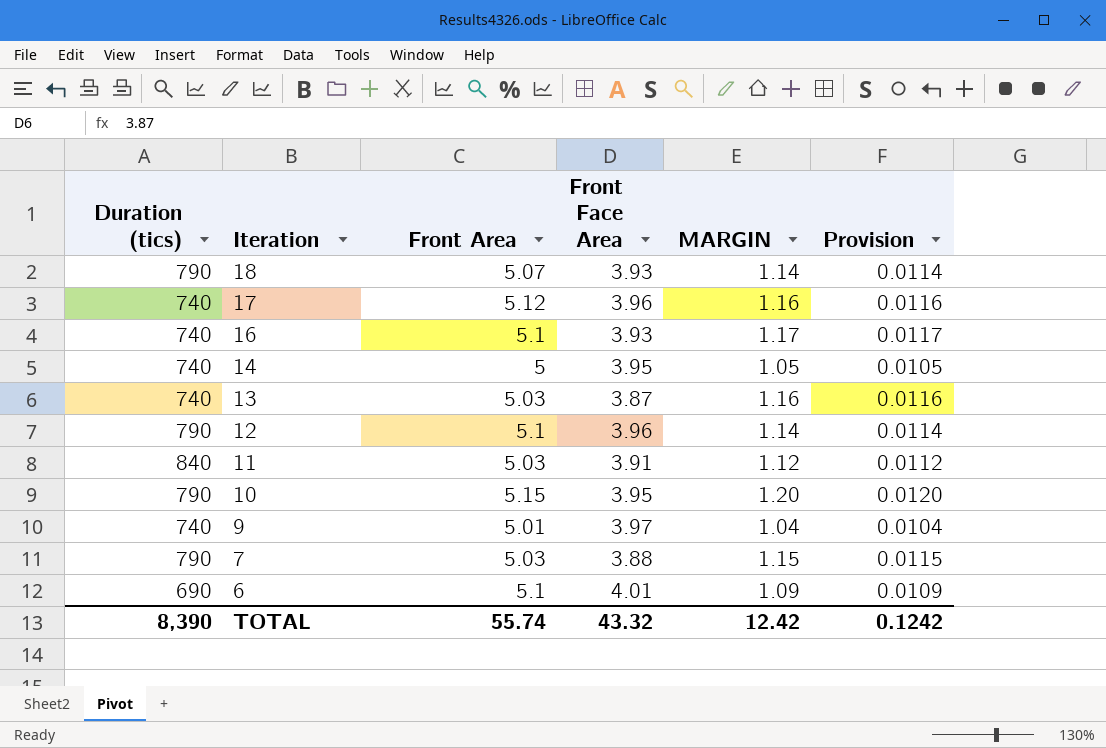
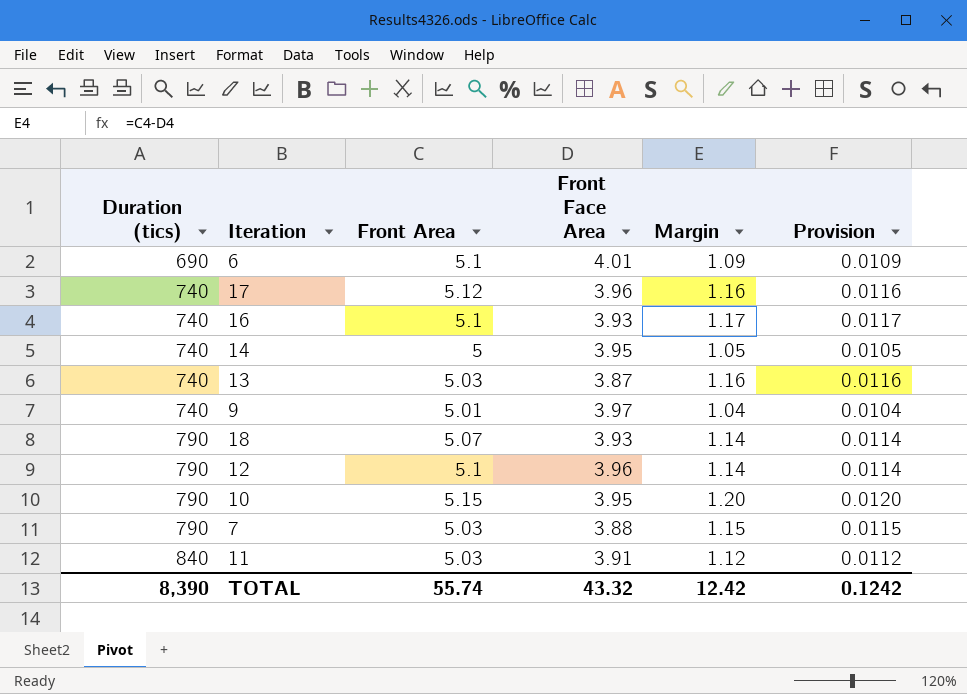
row order: Iteration descending -> Duration (tics) ascending
column name: MARGIN -> Margin

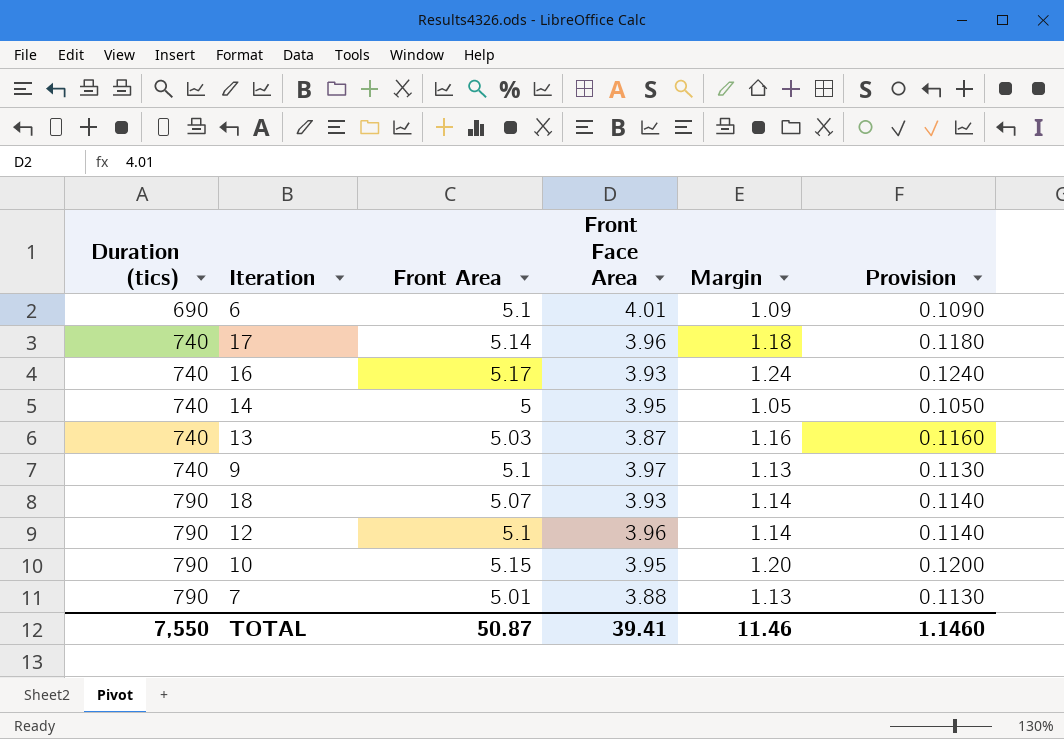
column Provision | formula: [Margin] * 0.01 -> [Margin] * 0.1
row 11: 840 | 5.03 | 3.91 | 1.12 | 0.0112 -> none
17 | Front Area: 5.12 -> 5.14
17 | Margin: 1.16 -> 1.18
16 | Front Area: 5.1 -> 5.17
16 | Margin: 1.17 -> 1.24
9 | Front Area: 5.01 -> 5.1
9 | Margin: 1.04 -> 1.13
7 | Front Area: 5.03 -> 5.01
7 | Margin: 1.15 -> 1.13
TOTAL | Duration (tics): 8,390 -> 7,550
TOTAL | Front Area: 55.74 -> 50.87
TOTAL | Front Face Area: 43.32 -> 39.41
TOTAL | Margin: 12.42 -> 11.46
TOTAL | Provision: 0.1242 -> 1.1460

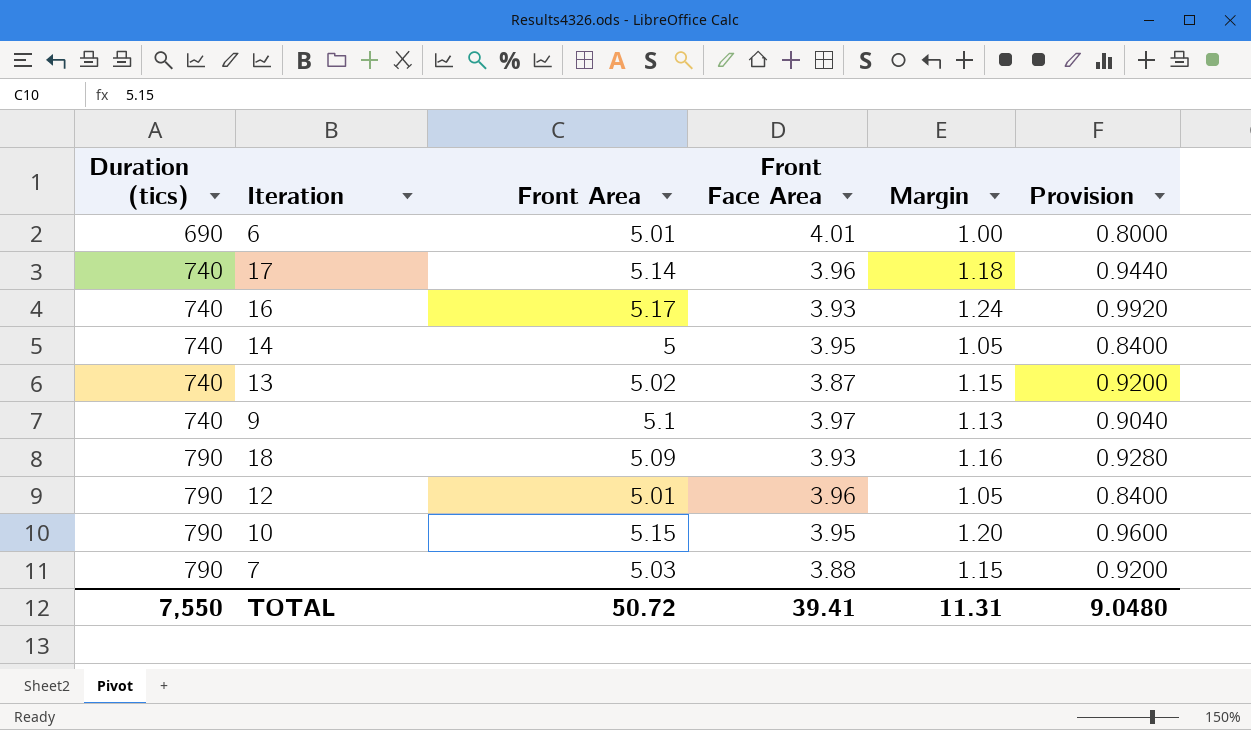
column Provision | formula: [Margin] * 0.1 -> [Margin] * 0.8
6 | Front Area: 5.1 -> 5.01
6 | Margin: 1.09 -> 1.00
13 | Front Area: 5.03 -> 5.02
13 | Margin: 1.16 -> 1.15
18 | Front Area: 5.07 -> 5.09
18 | Margin: 1.14 -> 1.16
12 | Front Area: 5.1 -> 5.01
12 | Margin: 1.14 -> 1.05
7 | Front Area: 5.01 -> 5.03
7 | Margin: 1.13 -> 1.15
TOTAL | Front Area: 50.87 -> 50.72
TOTAL | Margin: 11.46 -> 11.31
TOTAL | Provision: 1.1460 -> 9.0480

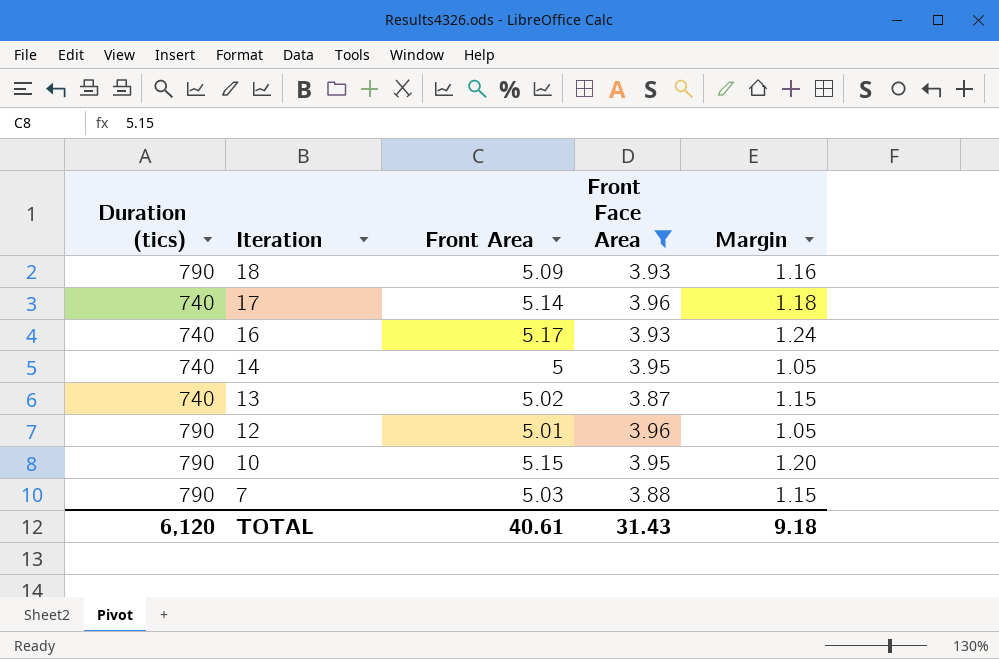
filter: none -> Front Face Area <= 3.96
row order: Duration (tics) ascending -> Iteration descending
column Provision | formula: [Margin] * 0.8 -> none
TOTAL | Duration (tics): 7,550 -> 6,120
TOTAL | Front Area: 50.72 -> 40.61
TOTAL | Front Face Area: 39.41 -> 31.43
TOTAL | Margin: 11.31 -> 9.18

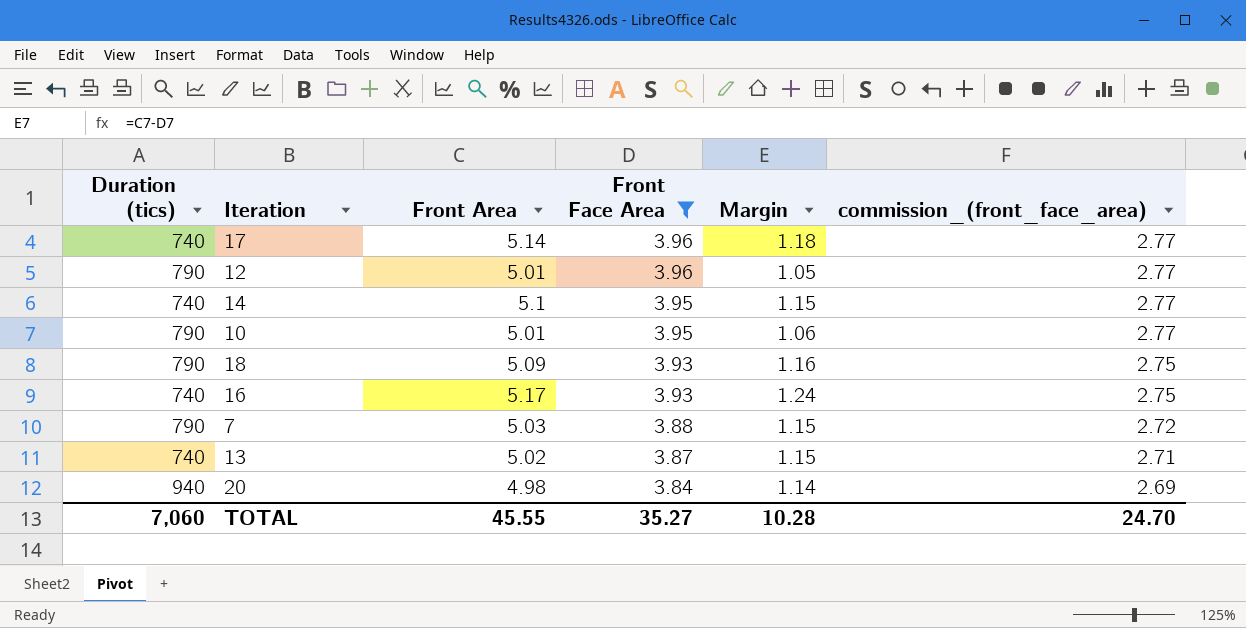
row order: Iteration descending -> Front Face Area descending
column commission_(front_face_area) | formula: none -> [Front Face Area] * 0.7
14 | Front Area: 5 -> 5.1
14 | Margin: 1.05 -> 1.15
10 | Front Area: 5.15 -> 5.01
10 | Margin: 1.20 -> 1.06
row 20: none -> 940 | 4.98 | 3.84 | 1.14 | 2.69
TOTAL | Duration (tics): 6,120 -> 7,060
TOTAL | Front Area: 40.61 -> 45.55
TOTAL | Front Face Area: 31.43 -> 35.27
TOTAL | Margin: 9.18 -> 10.28

